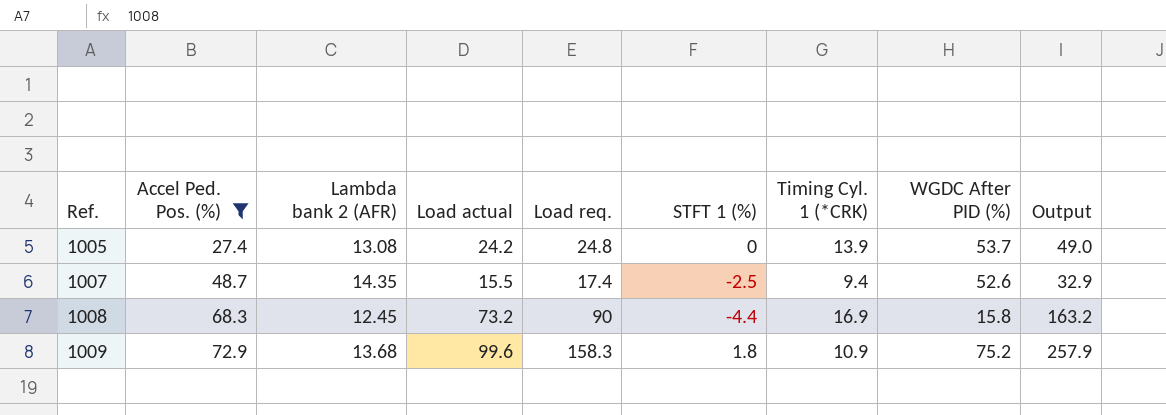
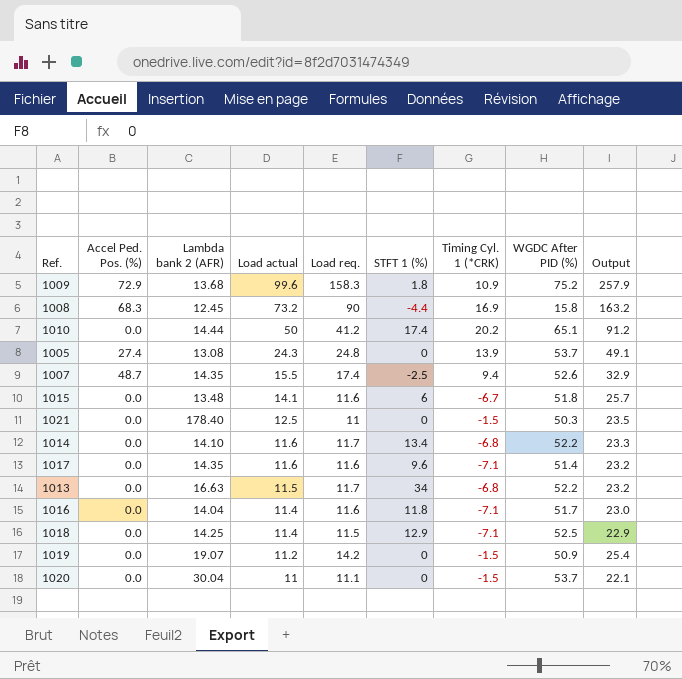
filter: Accel Ped. Pos. (%) != 0.0 -> none
row order: Ref. ascending -> Load actual descending
1005 | Load actual: 24.2 -> 24.3
1005 | Output: 49.0 -> 49.1

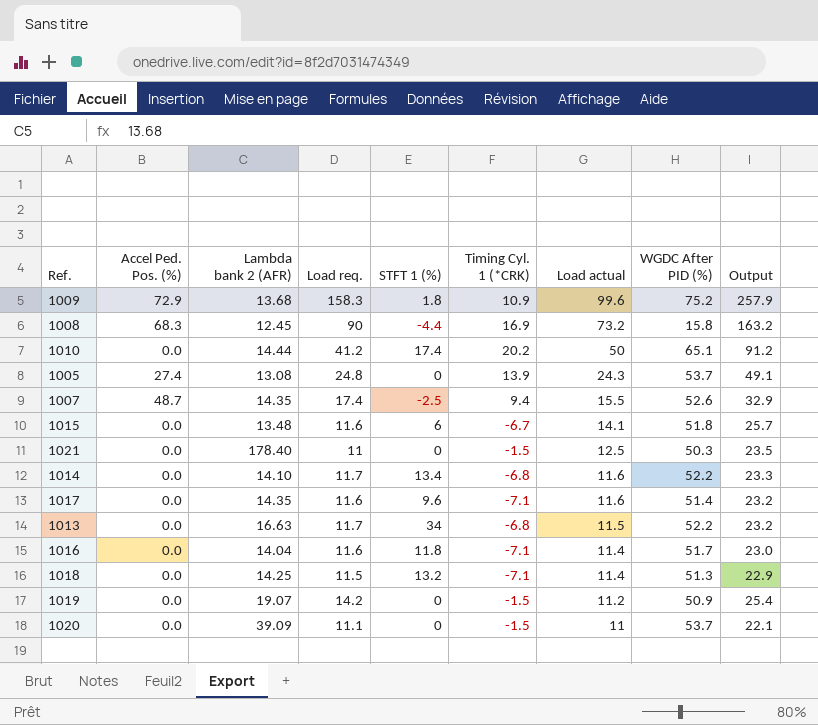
column Load actual | position: 4 -> 7
1018 | STFT 1 (%): 12.9 -> 13.2
1018 | WGDC After PID (%): 52.5 -> 51.3
1020 | Lambda bank 2 (AFR): 30.04 -> 39.09

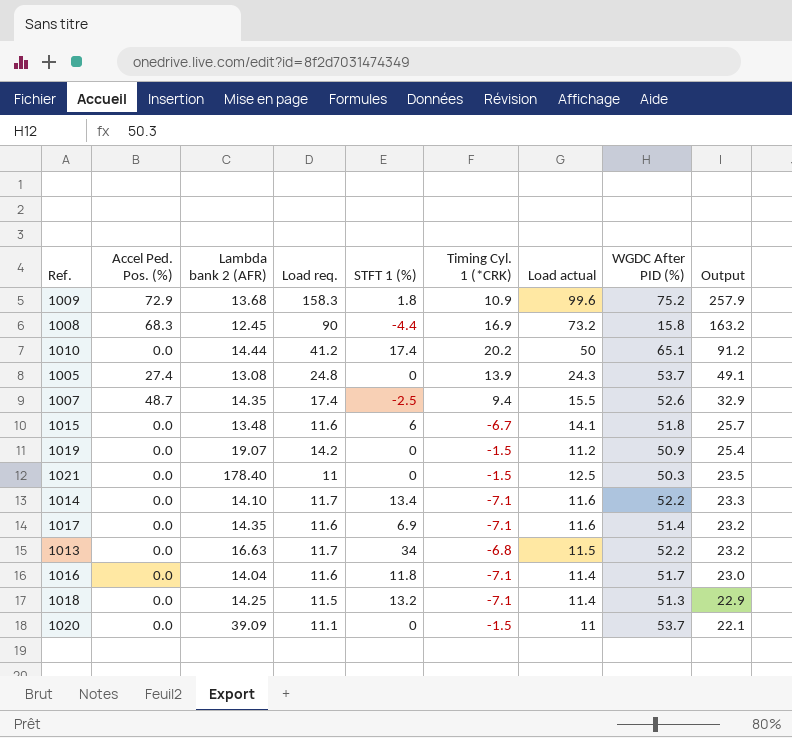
row order: Load actual descending -> Output descending
1014 | Timing Cyl. 1 (*CRK): -6.8 -> -7.1
1017 | STFT 1 (%): 9.6 -> 6.9

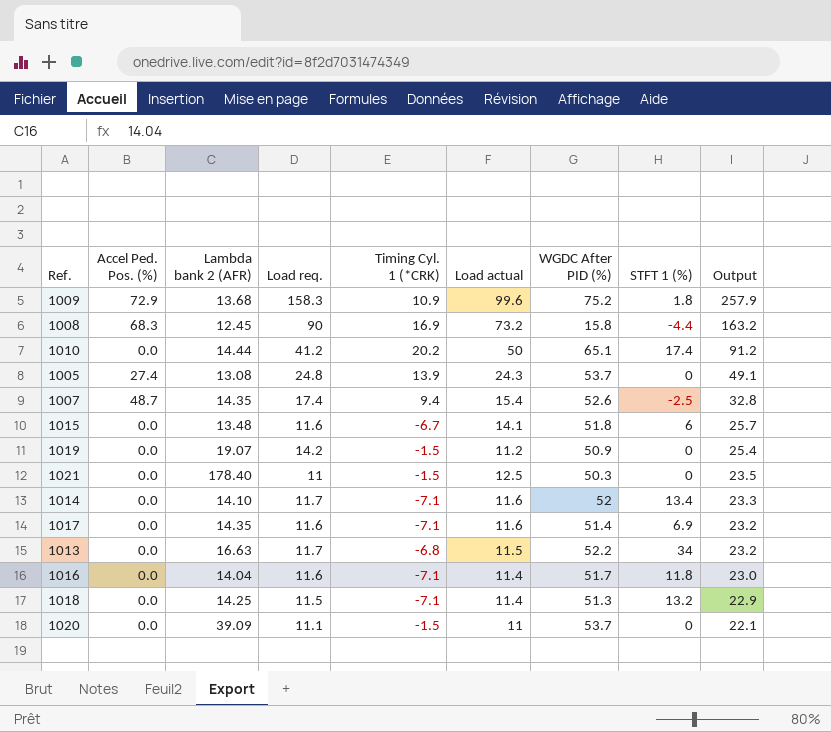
column STFT 1 (%) | position: 5 -> 8
1007 | Load actual: 15.5 -> 15.4
1007 | Output: 32.9 -> 32.8
1014 | WGDC After PID (%): 52.2 -> 52

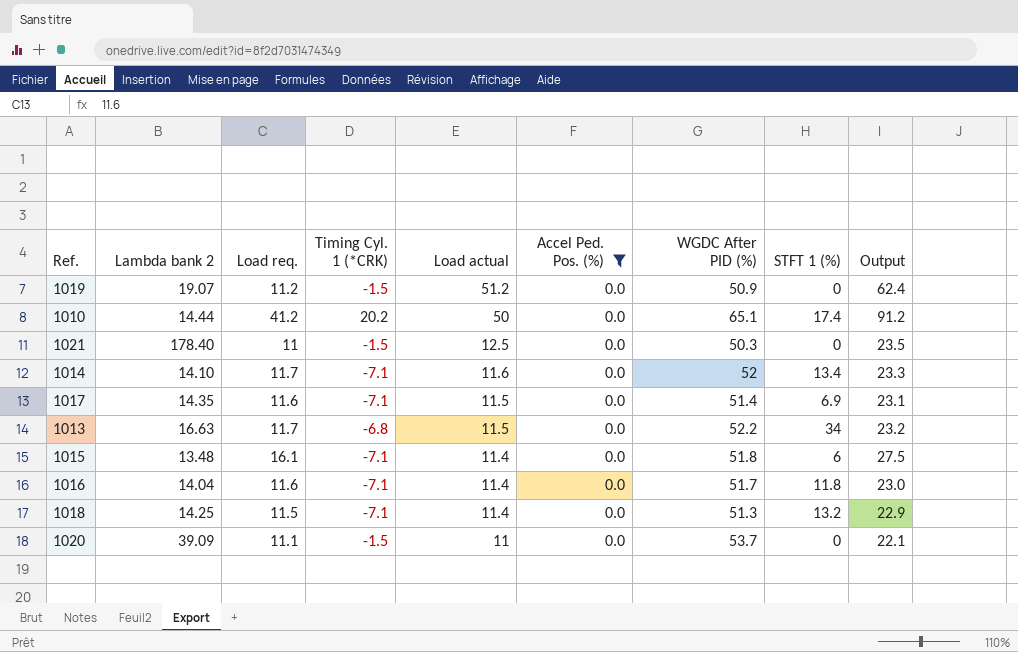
filter: none -> Accel Ped. Pos. (%) = 0.0
row order: Output descending -> Load actual descending
column name: Lambda bank 2 (AFR) -> Lambda bank 2
column Accel Ped. Pos. (%) | position: 2 -> 6
1019 | Load req.: 14.2 -> 11.2
1019 | Load actual: 11.2 -> 51.2
1019 | Output: 25.4 -> 62.4
1017 | Load actual: 11.6 -> 11.5
1017 | Output: 23.2 -> 23.1
1015 | Load req.: 11.6 -> 16.1
1015 | Timing Cyl. 1 (*CRK): -6.7 -> -7.1
1015 | Load actual: 14.1 -> 11.4
1015 | Output: 25.7 -> 27.5

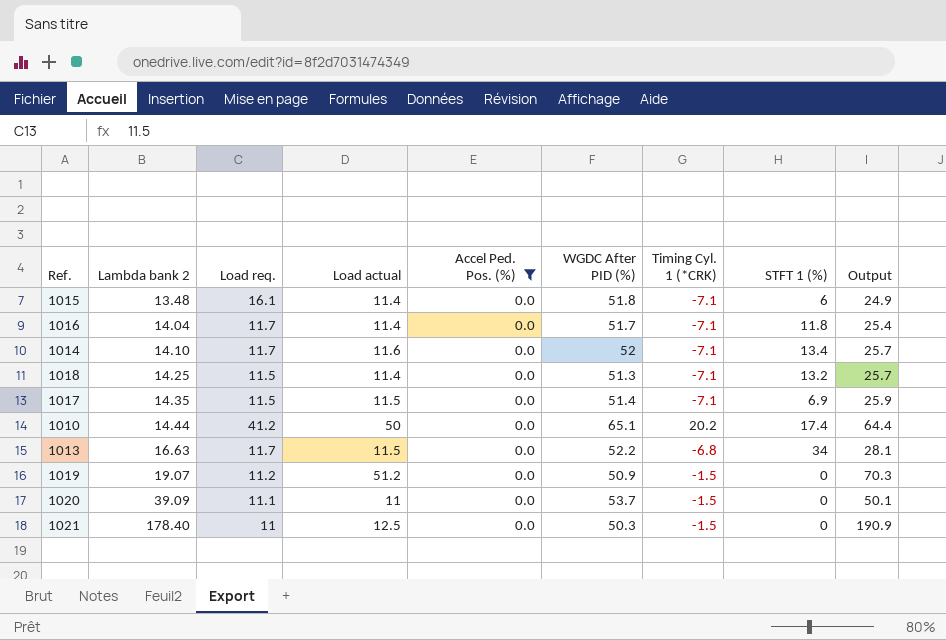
row order: Load actual descending -> Lambda bank 2 ascending
column Timing Cyl. 1 (*CRK) | position: 4 -> 7
column Output | formula: [Load req.] + [Load actual] -> [Lambda bank 2] + [Load actual]
1016 | Load req.: 11.6 -> 11.7
1017 | Load req.: 11.6 -> 11.5

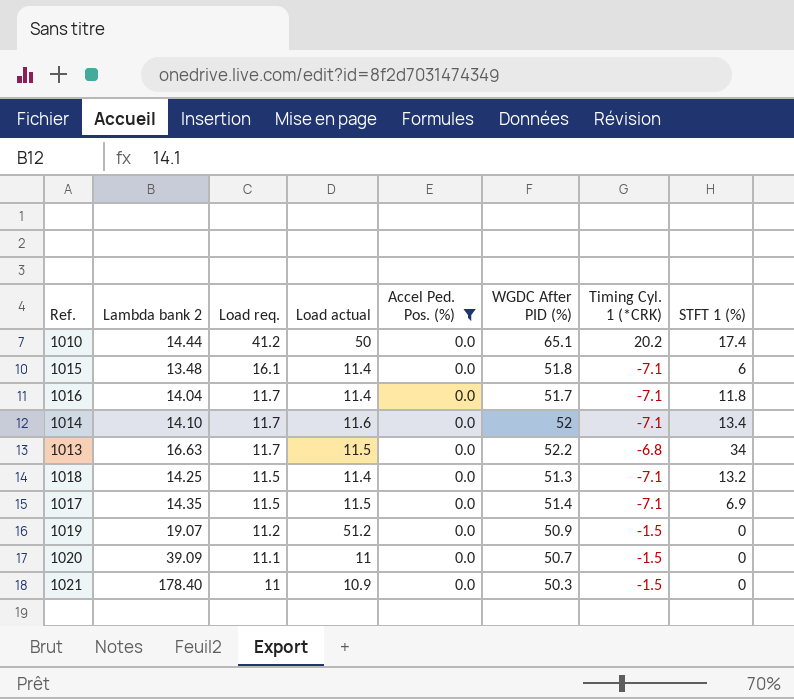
row order: Lambda bank 2 ascending -> Load req. descending
column Output | formula: [Lambda bank 2] + [Load actual] -> none
1020 | WGDC After PID (%): 53.7 -> 50.7
1021 | Load actual: 12.5 -> 10.9

